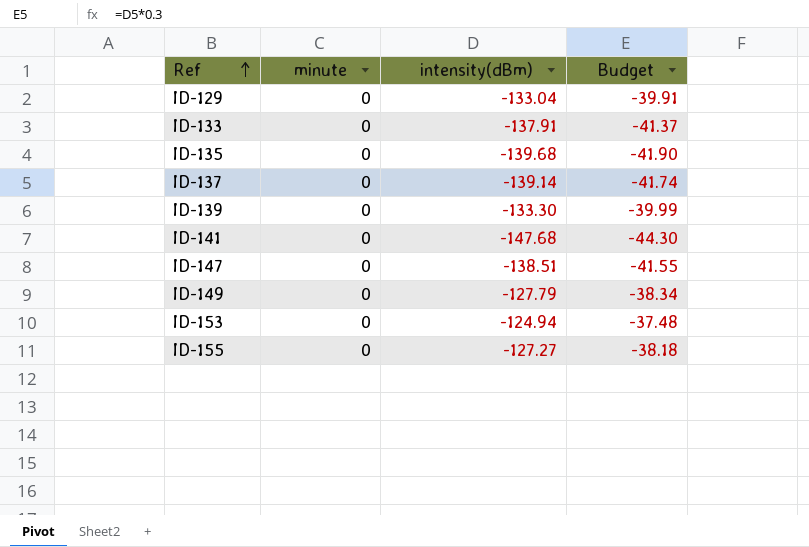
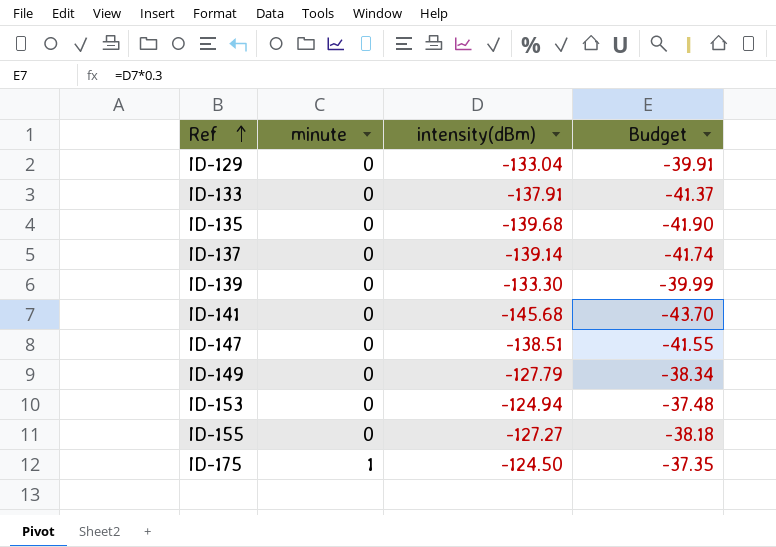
ID-141 | intensity(dBm): -147.68 -> -145.68
ID-141 | Budget: -44.30 -> -43.70
row ID-175: none -> 1 | -124.50 | -37.35

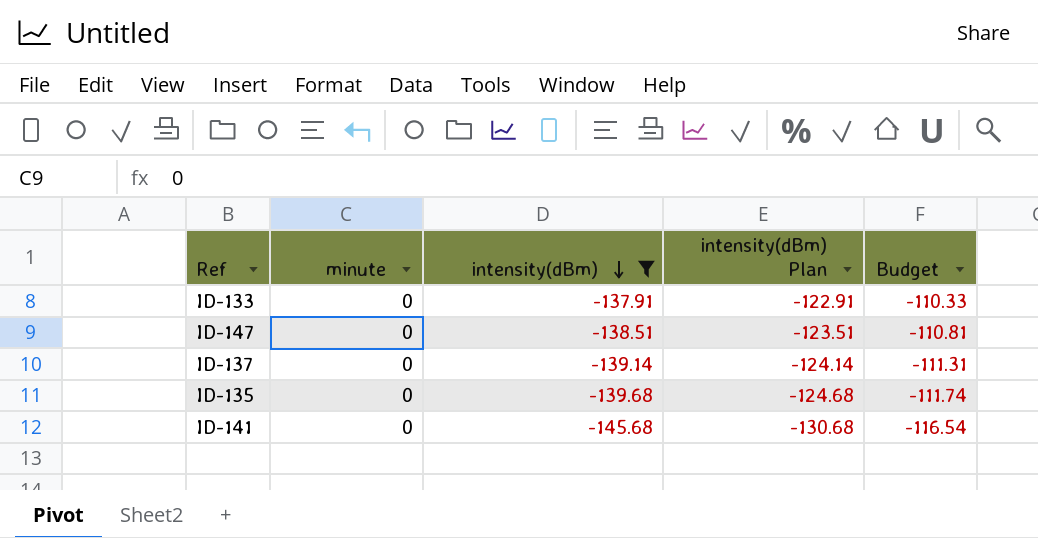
filter: none -> intensity(dBm) <= -137.91
row order: Ref ascending -> intensity(dBm) descending
column intensity(dBm) Plan | formula: none -> [intensity(dBm)] + 15
column Budget | formula: [intensity(dBm)] * 0.3 -> [intensity(dBm)] * 0.8

